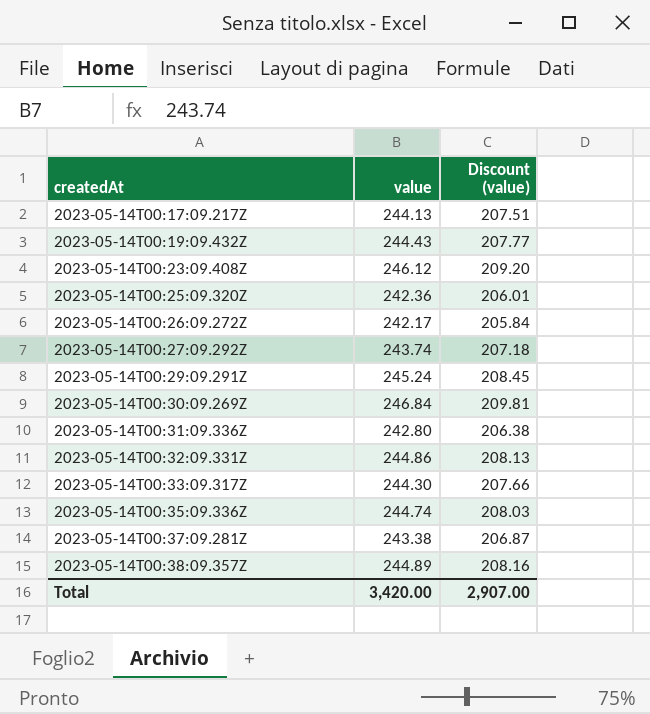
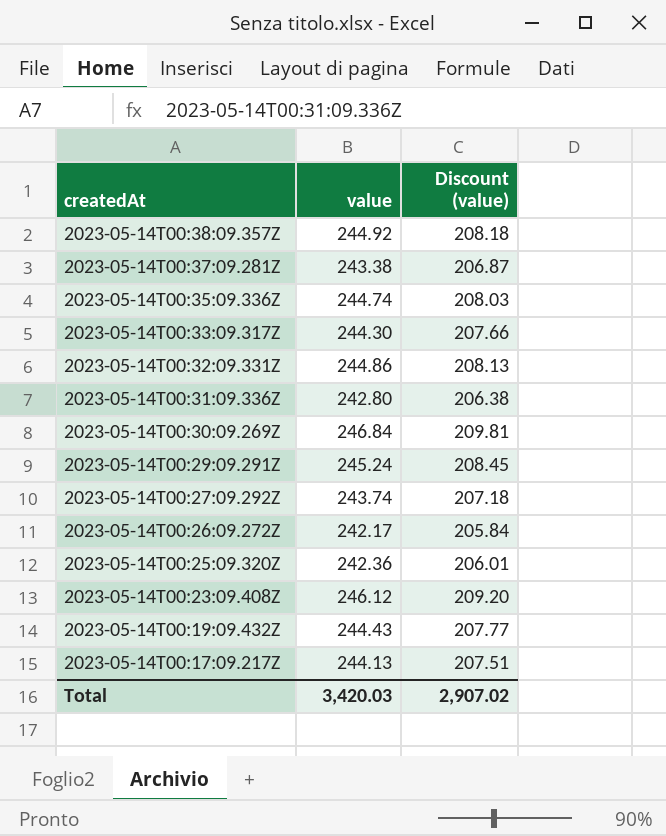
row order: createdAt ascending -> createdAt descending
2023-05-14T00:38:09.357Z | value: 244.89 -> 244.92
2023-05-14T00:38:09.357Z | Discount (value): 208.16 -> 208.18
Total | value: 3,420.00 -> 3,420.03
Total | Discount (value): 2,907.00 -> 2,907.02

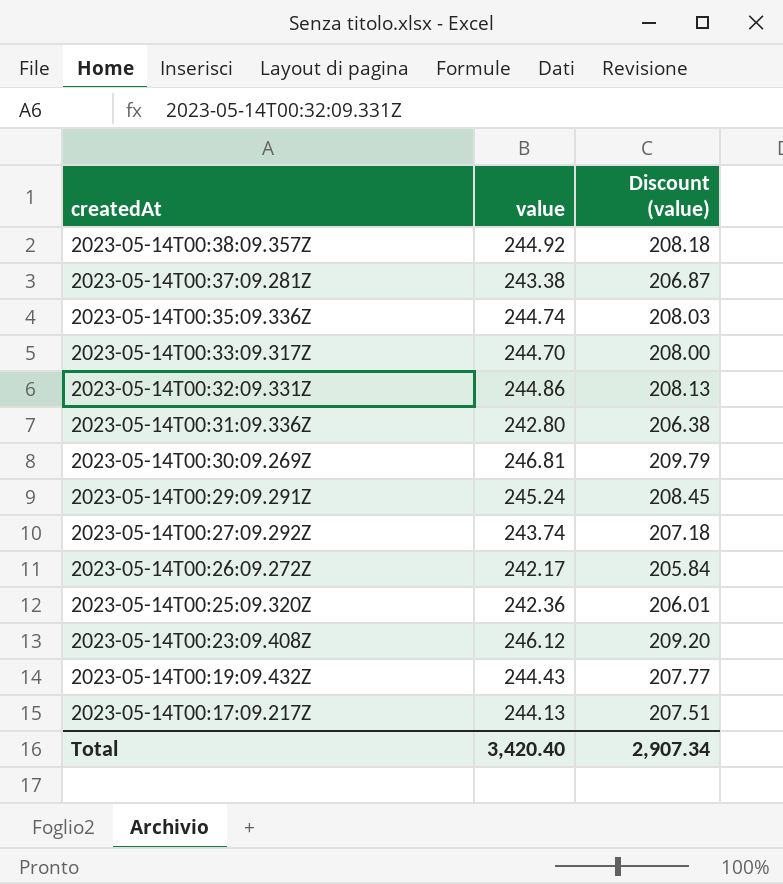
2023-05-14T00:33:09.317Z | value: 244.30 -> 244.70
2023-05-14T00:33:09.317Z | Discount (value): 207.66 -> 208.00
2023-05-14T00:30:09.269Z | value: 246.84 -> 246.81
2023-05-14T00:30:09.269Z | Discount (value): 209.81 -> 209.79
Total | value: 3,420.03 -> 3,420.40
Total | Discount (value): 2,907.02 -> 2,907.34

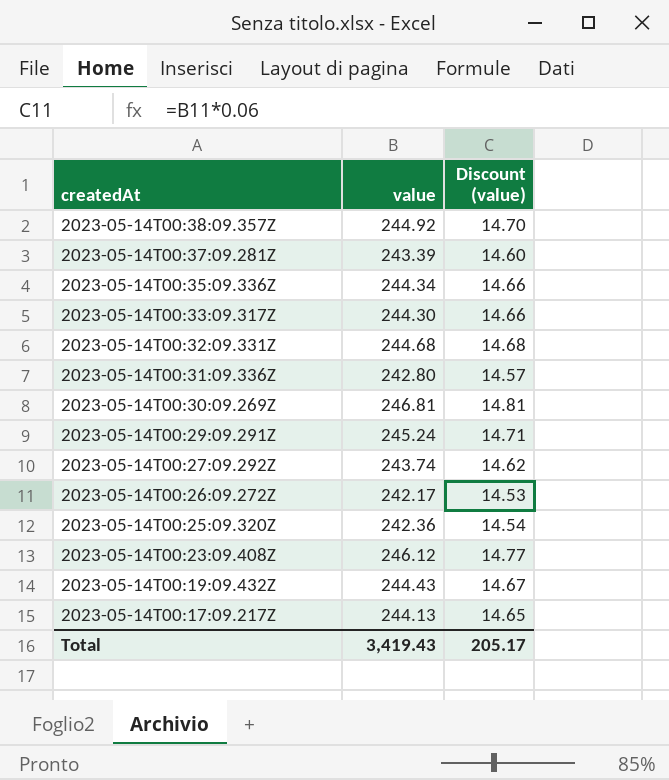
column Discount (value) | formula: [value] * 0.85 -> [value] * 0.06
2023-05-14T00:37:09.281Z | value: 243.38 -> 243.39
2023-05-14T00:35:09.336Z | value: 244.74 -> 244.34
2023-05-14T00:33:09.317Z | value: 244.70 -> 244.30
2023-05-14T00:32:09.331Z | value: 244.86 -> 244.68
Total | value: 3,420.40 -> 3,419.43
Total | Discount (value): 2,907.34 -> 205.17

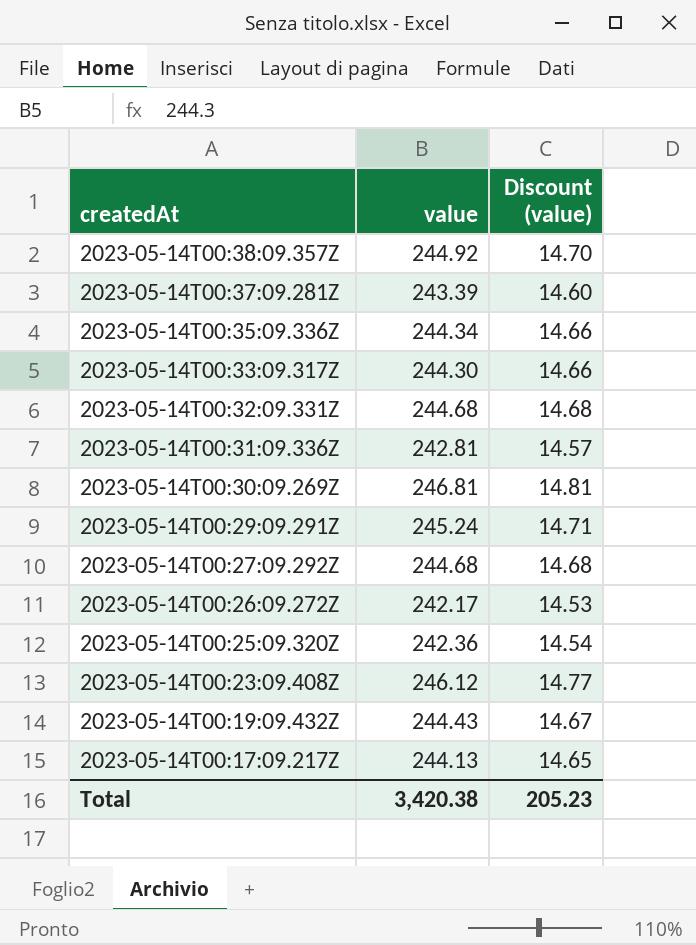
2023-05-14T00:31:09.336Z | value: 242.80 -> 242.81
2023-05-14T00:27:09.292Z | value: 243.74 -> 244.68
2023-05-14T00:27:09.292Z | Discount (value): 14.62 -> 14.68
Total | value: 3,419.43 -> 3,420.38
Total | Discount (value): 205.17 -> 205.23

